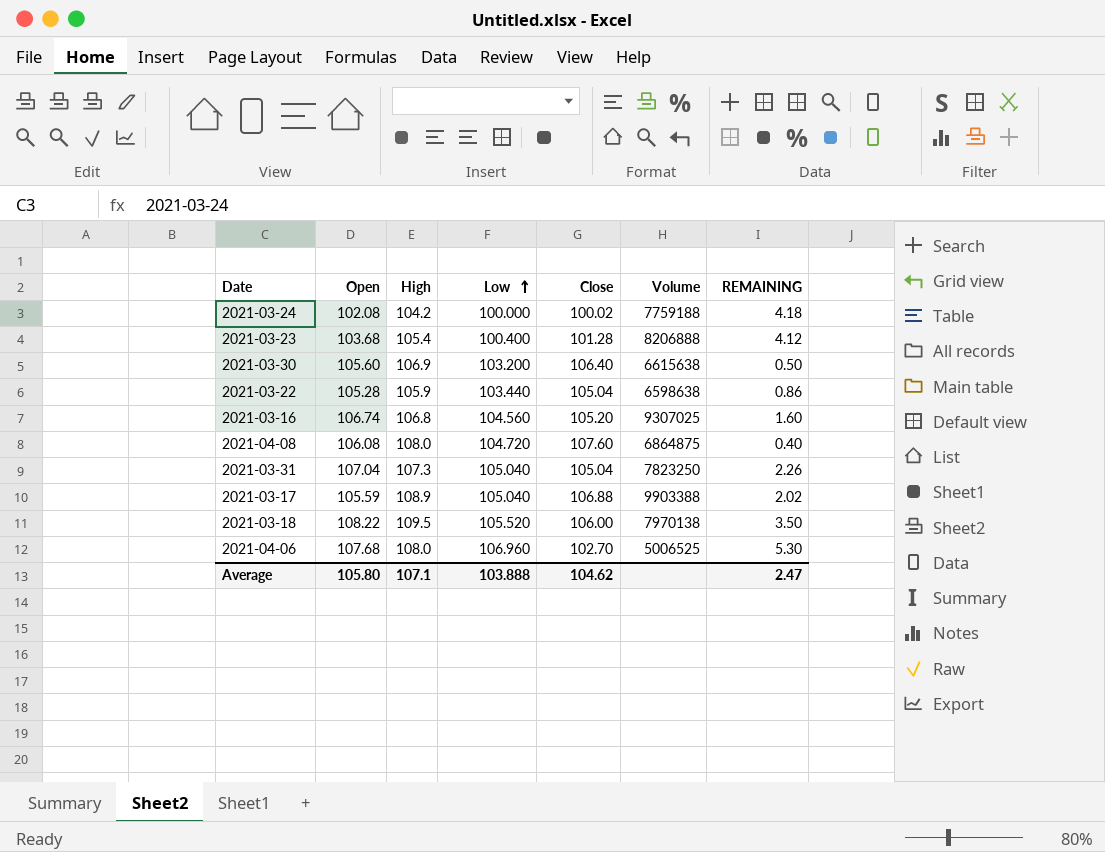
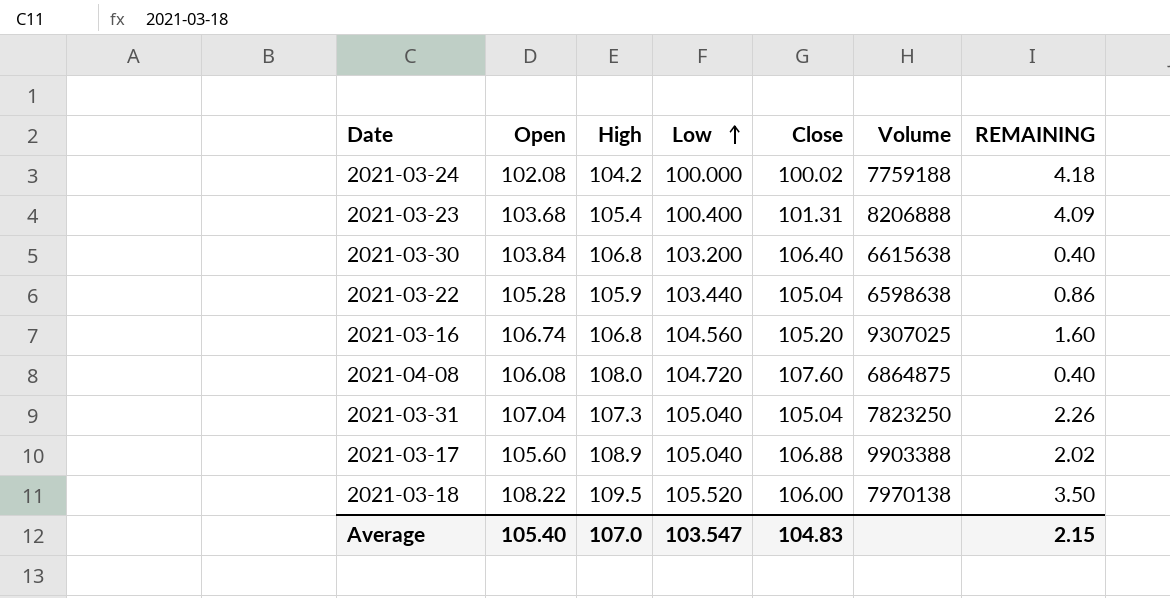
row 2021-04-06: 107.68 | 108.0 | 106.960 | 102.70 | 5006525 | 5.30 -> none
2021-03-23 | Close: 101.28 -> 101.31
2021-03-23 | REMAINING: 4.12 -> 4.09
2021-03-30 | Open: 105.60 -> 103.84
2021-03-30 | High: 106.9 -> 106.8
2021-03-30 | REMAINING: 0.50 -> 0.40
2021-03-17 | Open: 105.59 -> 105.60
Average | Open: 105.80 -> 105.40
Average | High: 107.1 -> 107.0
Average | Low: 103.888 -> 103.547
Average | Close: 104.62 -> 104.83
Average | REMAINING: 2.47 -> 2.15

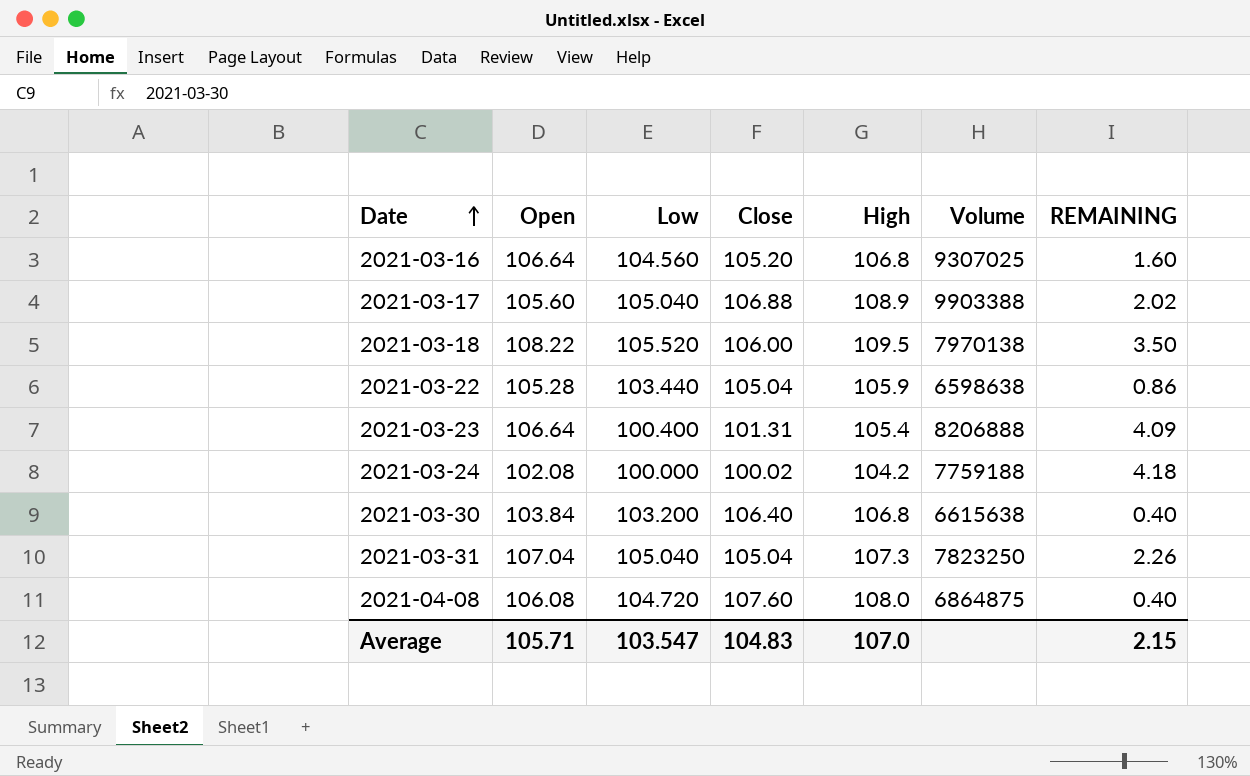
row order: Low ascending -> Date ascending
column High | position: 3 -> 5
2021-03-16 | Open: 106.74 -> 106.64
2021-03-23 | Open: 103.68 -> 106.64
Average | Open: 105.40 -> 105.71

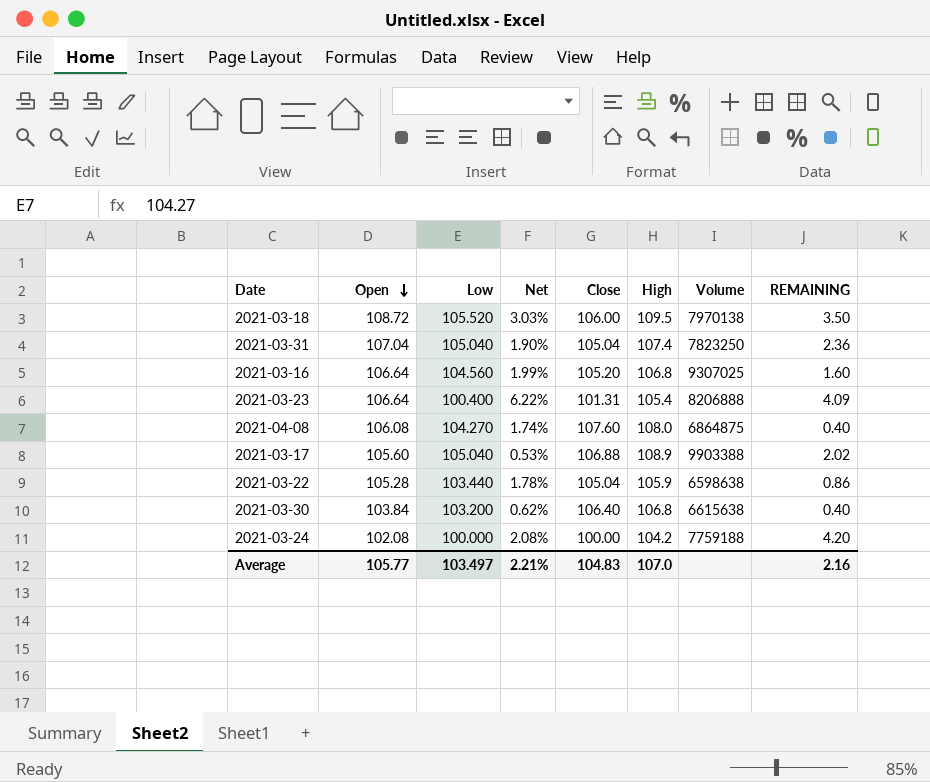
row order: Date ascending -> Open descending
column Net | formula: none -> ([Open] - [Low]) / [Low]
2021-03-18 | Open: 108.22 -> 108.72
2021-03-31 | High: 107.3 -> 107.4
2021-03-31 | REMAINING: 2.26 -> 2.36
2021-04-08 | Low: 104.720 -> 104.270
2021-03-24 | Close: 100.02 -> 100.00
2021-03-24 | REMAINING: 4.18 -> 4.20
Average | Open: 105.71 -> 105.77
Average | Low: 103.547 -> 103.497
Average | REMAINING: 2.15 -> 2.16

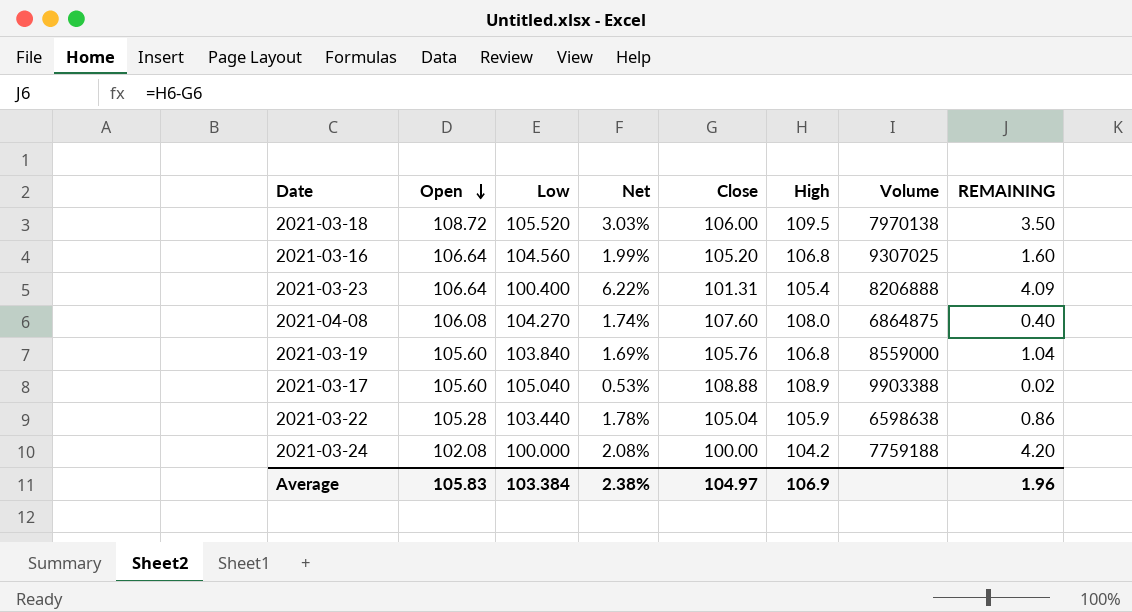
row 2021-03-31: 107.04 | 105.040 | 1.90% | 105.04 | 107.4 | 7823250 | 2.36 -> none
row 2021-03-30: 103.84 | 103.200 | 0.62% | 106.40 | 106.8 | 6615638 | 0.40 -> none
row 2021-03-19: none -> 105.60 | 103.840 | 1.69% | 105.76 | 106.8 | 8559000 | 1.04
2021-03-17 | Close: 106.88 -> 108.88
2021-03-17 | REMAINING: 2.02 -> 0.02
Average | Open: 105.77 -> 105.83
Average | Low: 103.497 -> 103.384
Average | Net: 2.21% -> 2.38%
Average | Close: 104.83 -> 104.97
Average | High: 107.0 -> 106.9
Average | REMAINING: 2.16 -> 1.96

